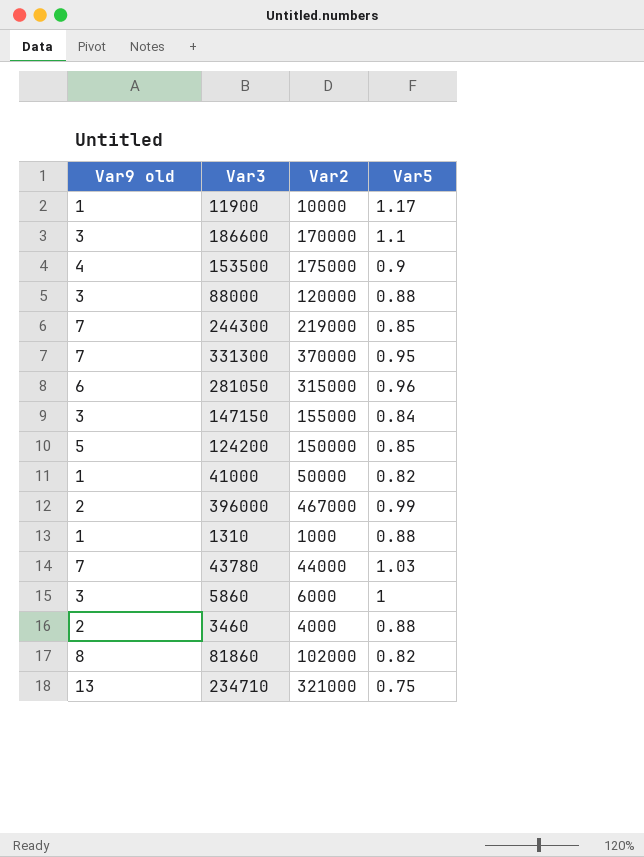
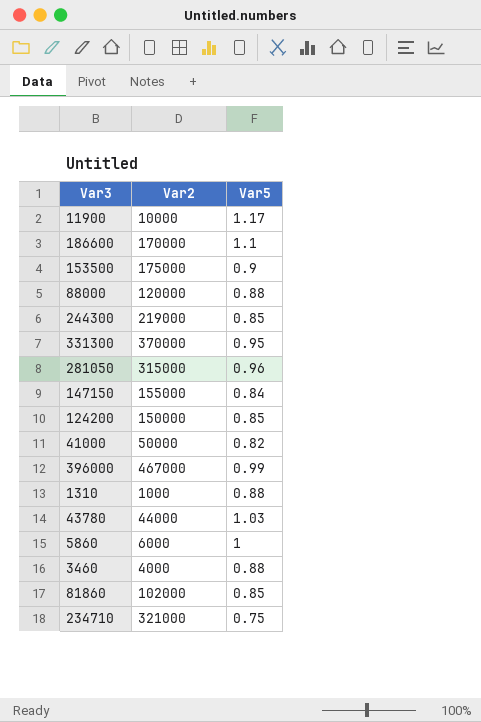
column Var9 old | position: 1 -> none
81860 | Var5: 0.82 -> 0.85

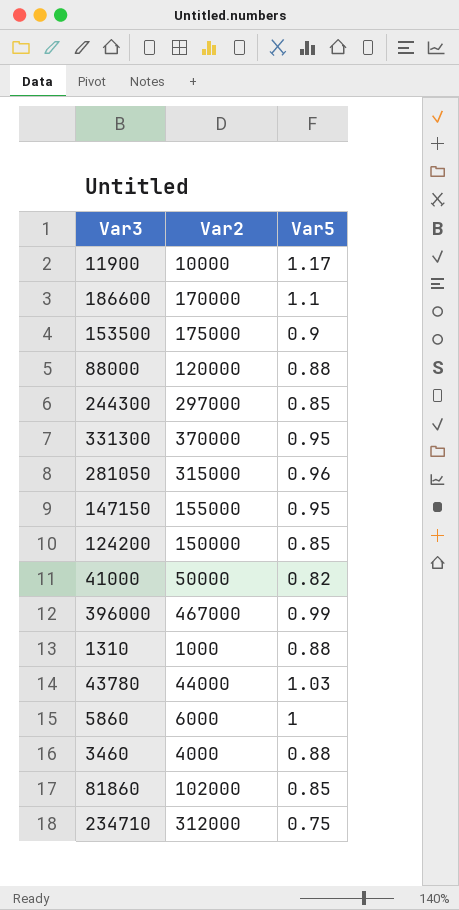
244300 | Var2: 219000 -> 297000
147150 | Var5: 0.84 -> 0.95
234710 | Var2: 321000 -> 312000

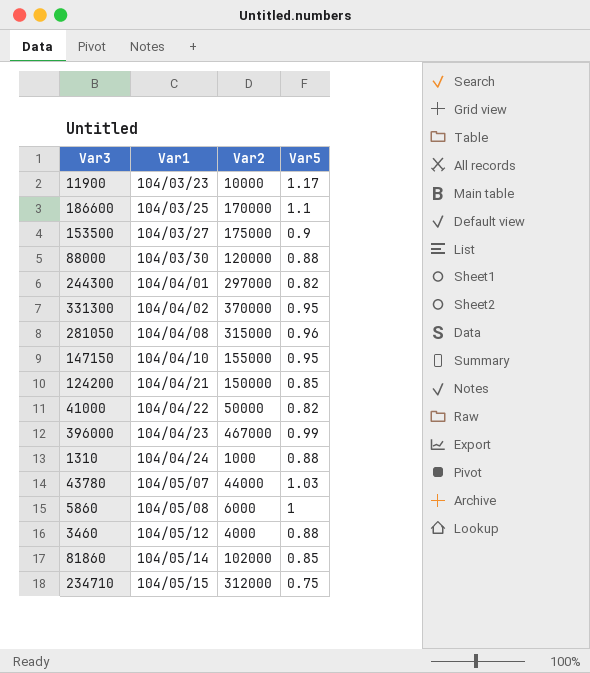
column Var1 | position: none -> 2
244300 | Var5: 0.85 -> 0.82

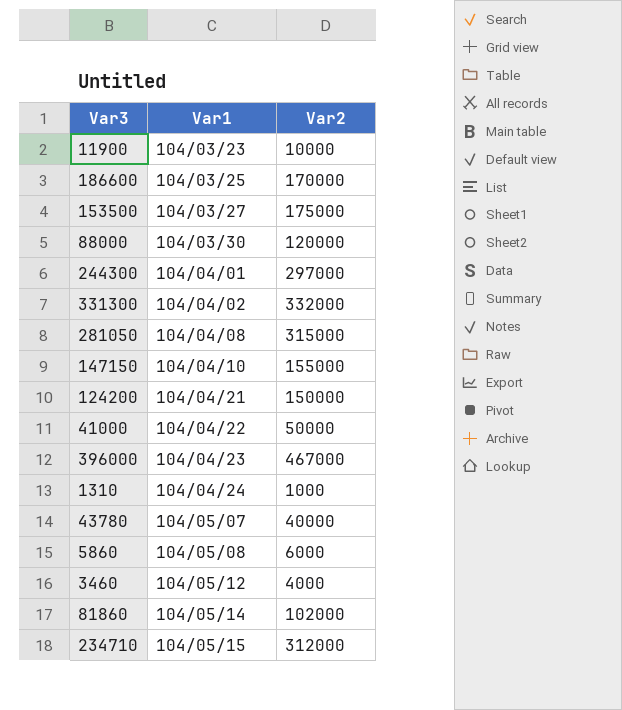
column Var5 | position: 4 -> none
331300 | Var2: 370000 -> 332000
43780 | Var2: 44000 -> 40000

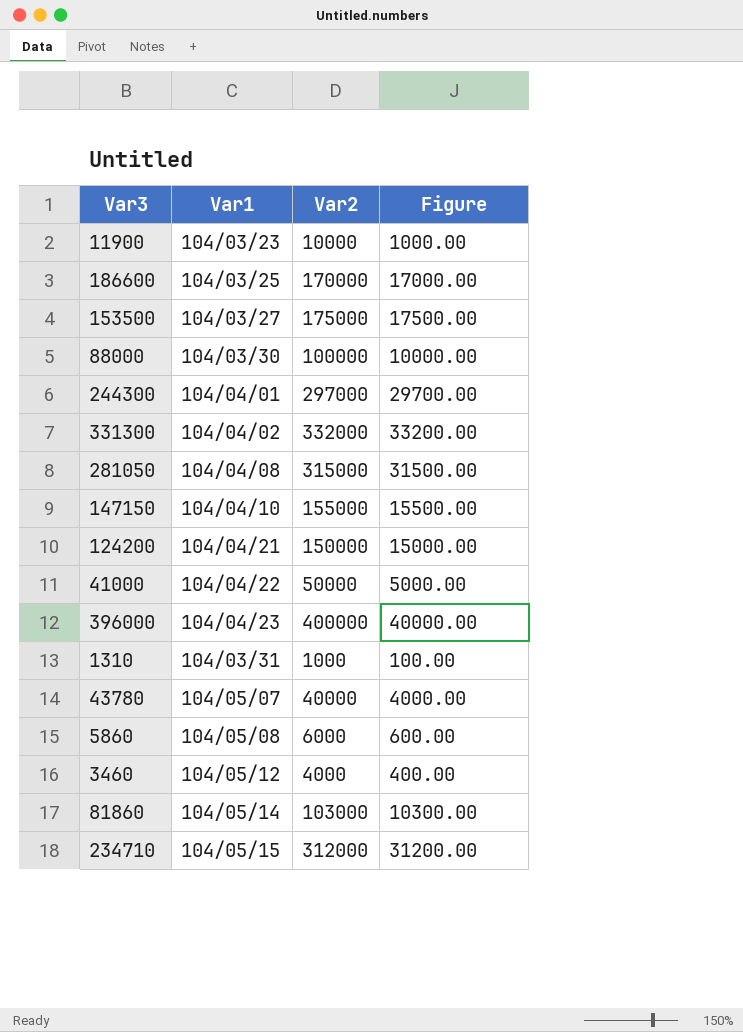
column Figure | formula: none -> [Var2] * 0.1
88000 | Var2: 120000 -> 100000
396000 | Var2: 467000 -> 400000
1310 | Var1: 104/04/24 -> 104/03/31
81860 | Var2: 102000 -> 103000

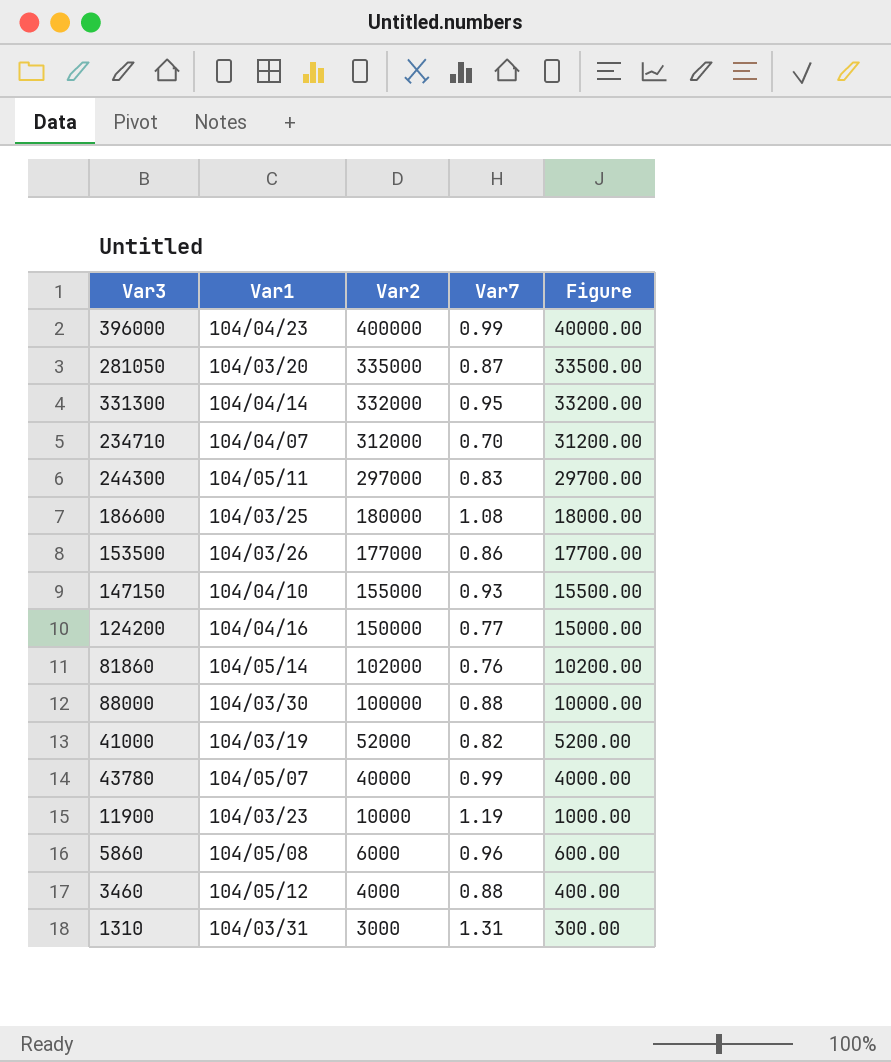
row order: none -> Var2 descending
column Var7 | position: none -> 4
281050 | Var1: 104/04/08 -> 104/03/20
281050 | Var2: 315000 -> 335000
281050 | Figure: 31500.00 -> 33500.00
331300 | Var1: 104/04/02 -> 104/04/14
234710 | Var1: 104/05/15 -> 104/04/07
244300 | Var1: 104/04/01 -> 104/05/11
186600 | Var2: 170000 -> 180000
186600 | Figure: 17000.00 -> 18000.00
153500 | Var1: 104/03/27 -> 104/03/26
153500 | Var2: 175000 -> 177000
153500 | Figure: 17500.00 -> 17700.00
124200 | Var1: 104/04/21 -> 104/04/16
81860 | Var2: 103000 -> 102000
81860 | Figure: 10300.00 -> 10200.00
41000 | Var1: 104/04/22 -> 104/03/19
41000 | Var2: 50000 -> 52000
41000 | Figure: 5000.00 -> 5200.00
1310 | Var2: 1000 -> 3000
1310 | Figure: 100.00 -> 300.00

